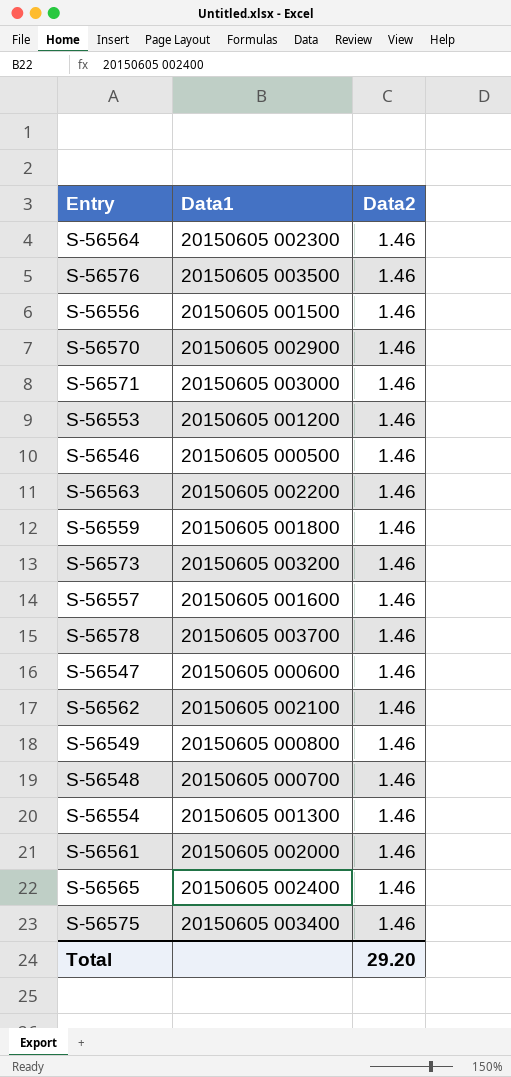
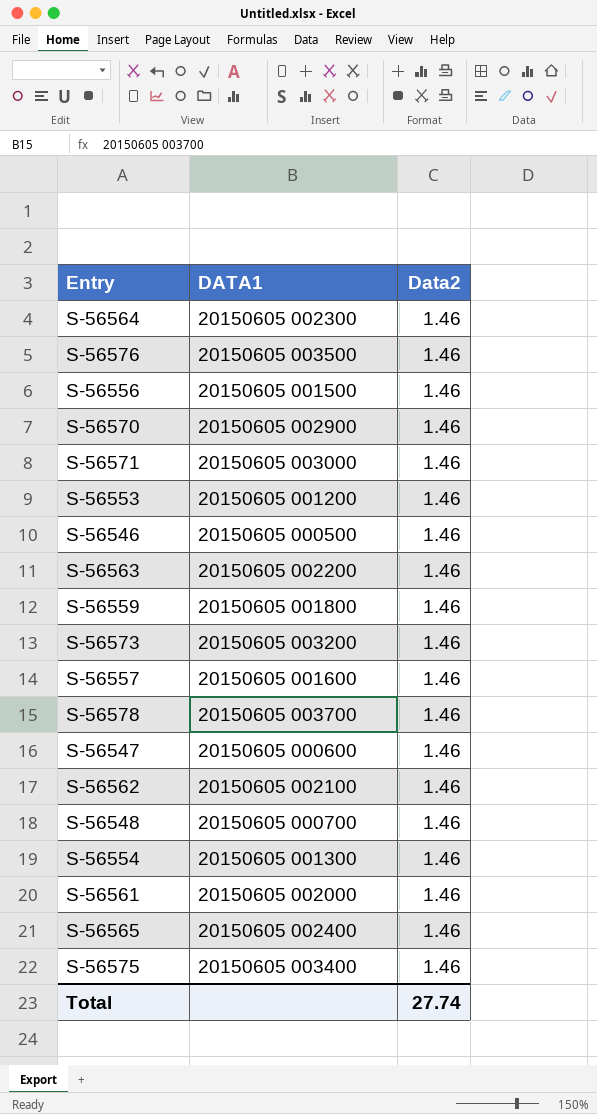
column name: Data1 -> DATA1
row S-56549: 20150605 000800 | 1.46 -> none
Total | Data2: 29.20 -> 27.74

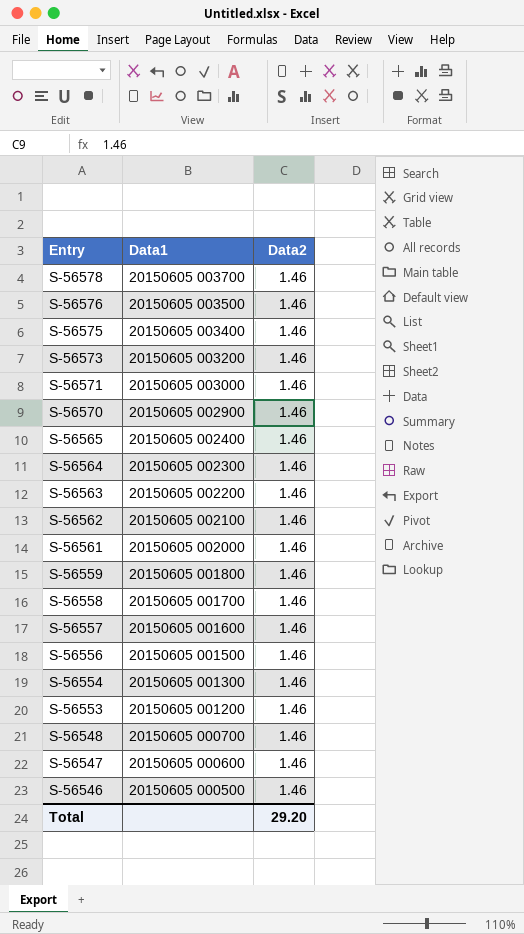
row order: none -> Entry descending
column name: DATA1 -> Data1
row S-56558: none -> 20150605 001700 | 1.46
Total | Data2: 27.74 -> 29.20

